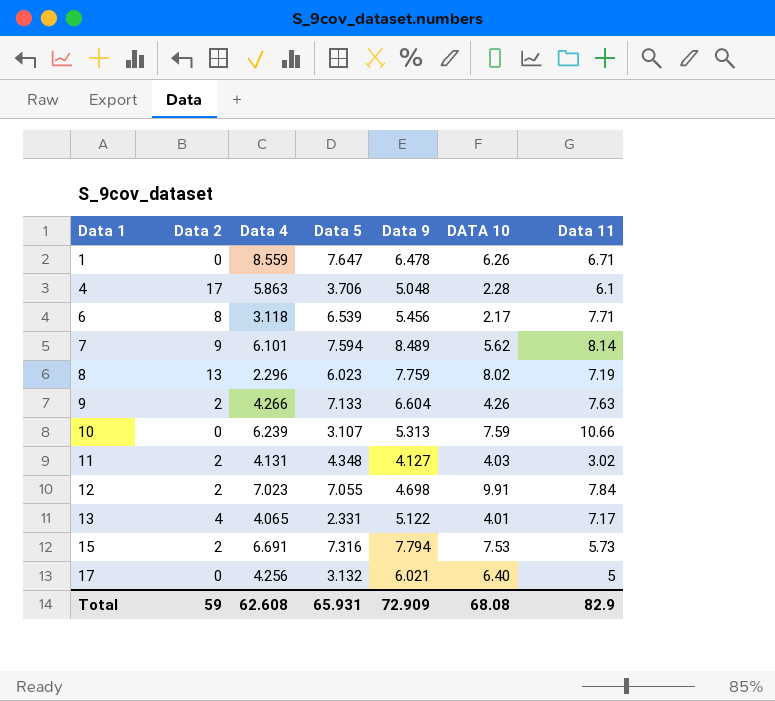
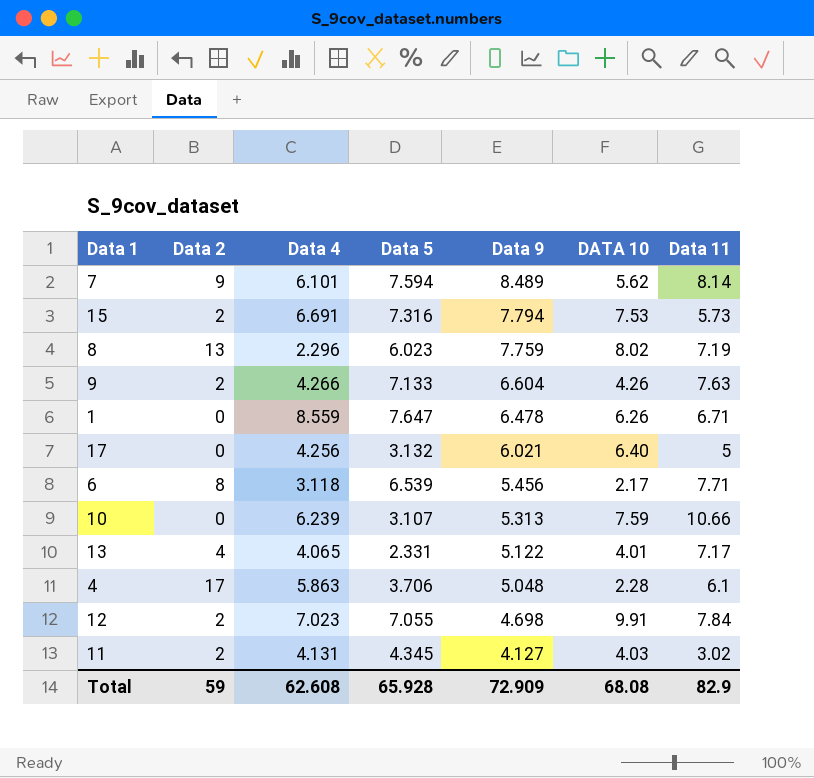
row order: Data 1 ascending -> Data 9 descending
11 | Data 5: 4.348 -> 4.345
Total | Data 5: 65.931 -> 65.928

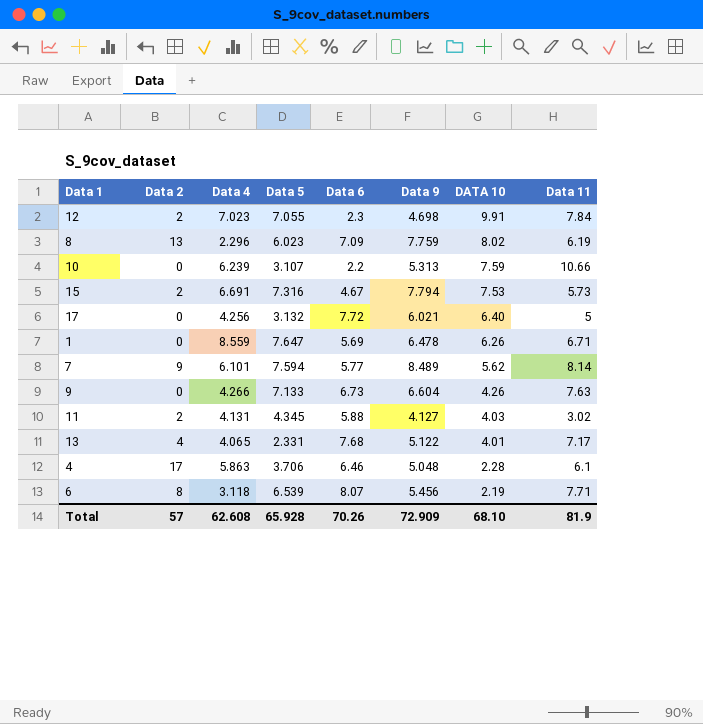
row order: Data 9 descending -> DATA 10 descending
column Data 6 | position: none -> 5
8 | Data 11: 7.19 -> 6.19
9 | Data 2: 2 -> 0
6 | DATA 10: 2.17 -> 2.19
Total | Data 2: 59 -> 57
Total | DATA 10: 68.08 -> 68.10
Total | Data 11: 82.9 -> 81.9

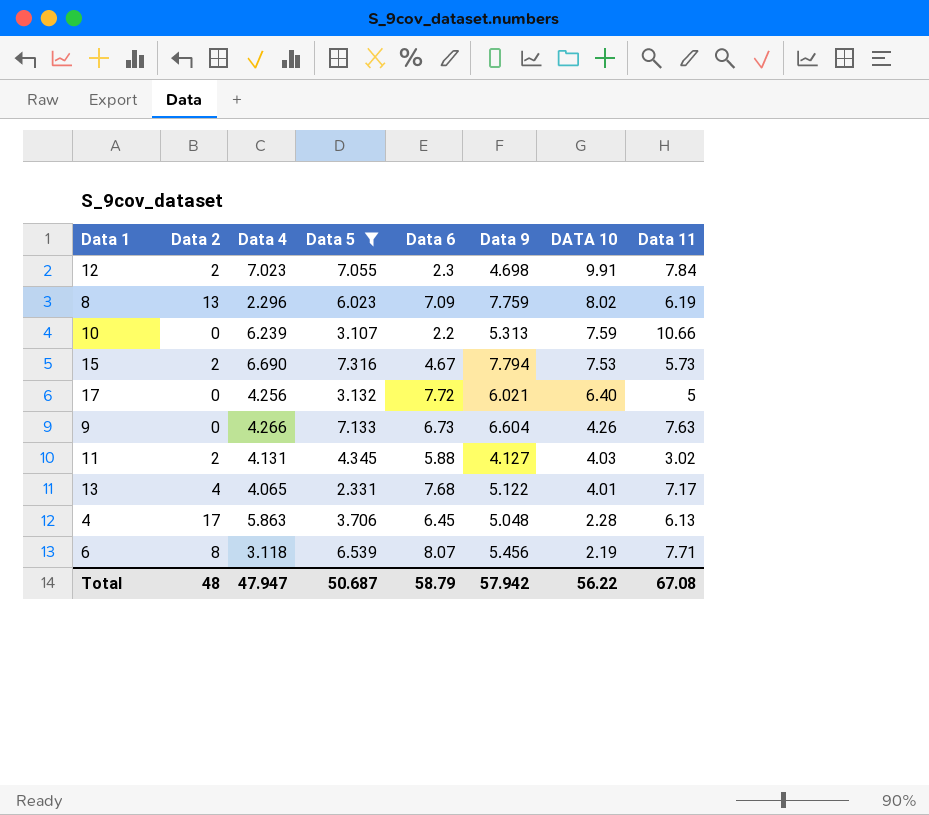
filter: none -> Data 5 <= 7.316
15 | Data 4: 6.691 -> 6.690
4 | Data 6: 6.46 -> 6.45
4 | Data 11: 6.1 -> 6.13
Total | Data 2: 57 -> 48
Total | Data 4: 62.608 -> 47.947
Total | Data 5: 65.928 -> 50.687
Total | Data 6: 70.26 -> 58.79
Total | Data 9: 72.909 -> 57.942
Total | DATA 10: 68.10 -> 56.22
Total | Data 11: 81.9 -> 67.08

